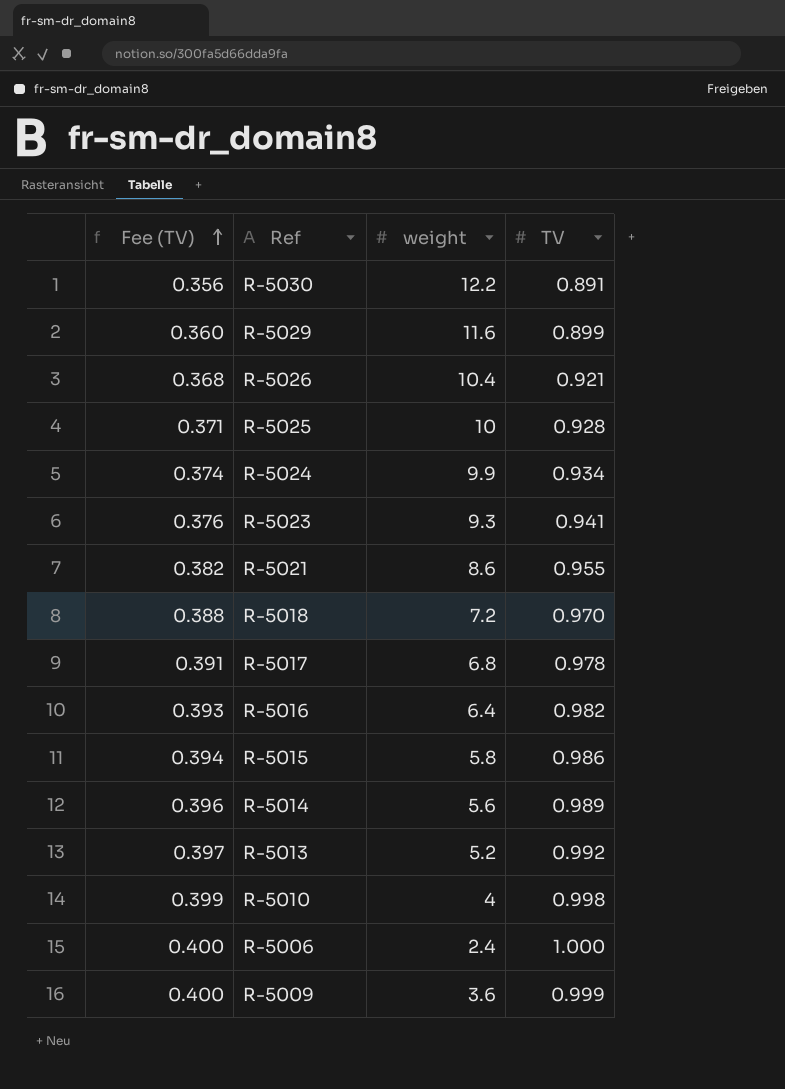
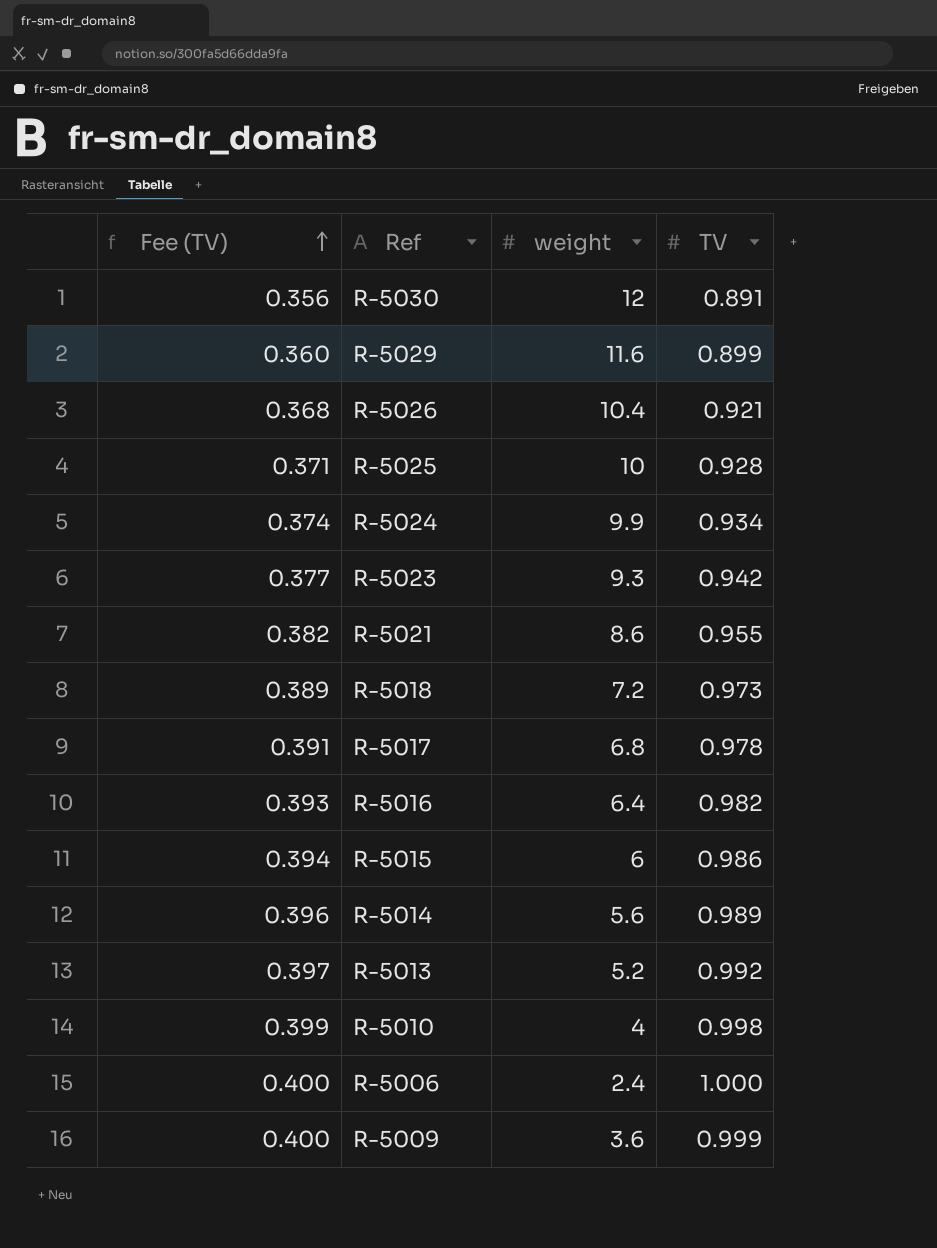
R-5030 | weight: 12.2 -> 12
R-5023 | Fee (TV): 0.376 -> 0.377
R-5023 | TV: 0.941 -> 0.942
R-5018 | Fee (TV): 0.388 -> 0.389
R-5018 | TV: 0.970 -> 0.973
R-5015 | weight: 5.8 -> 6

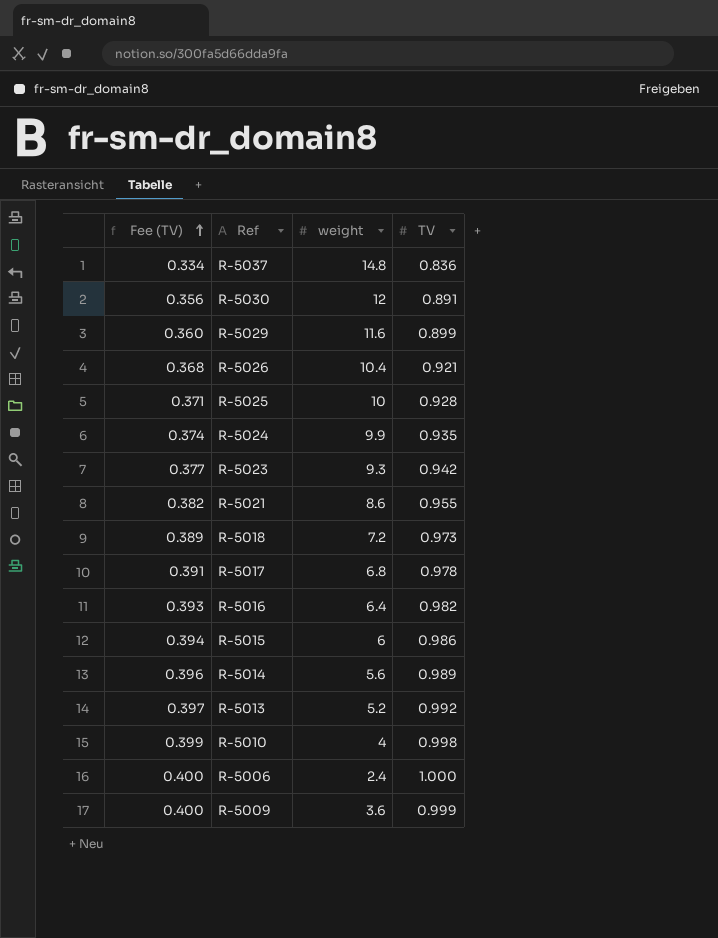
row R-5037: none -> 0.334 | 14.8 | 0.836
R-5024 | TV: 0.934 -> 0.935

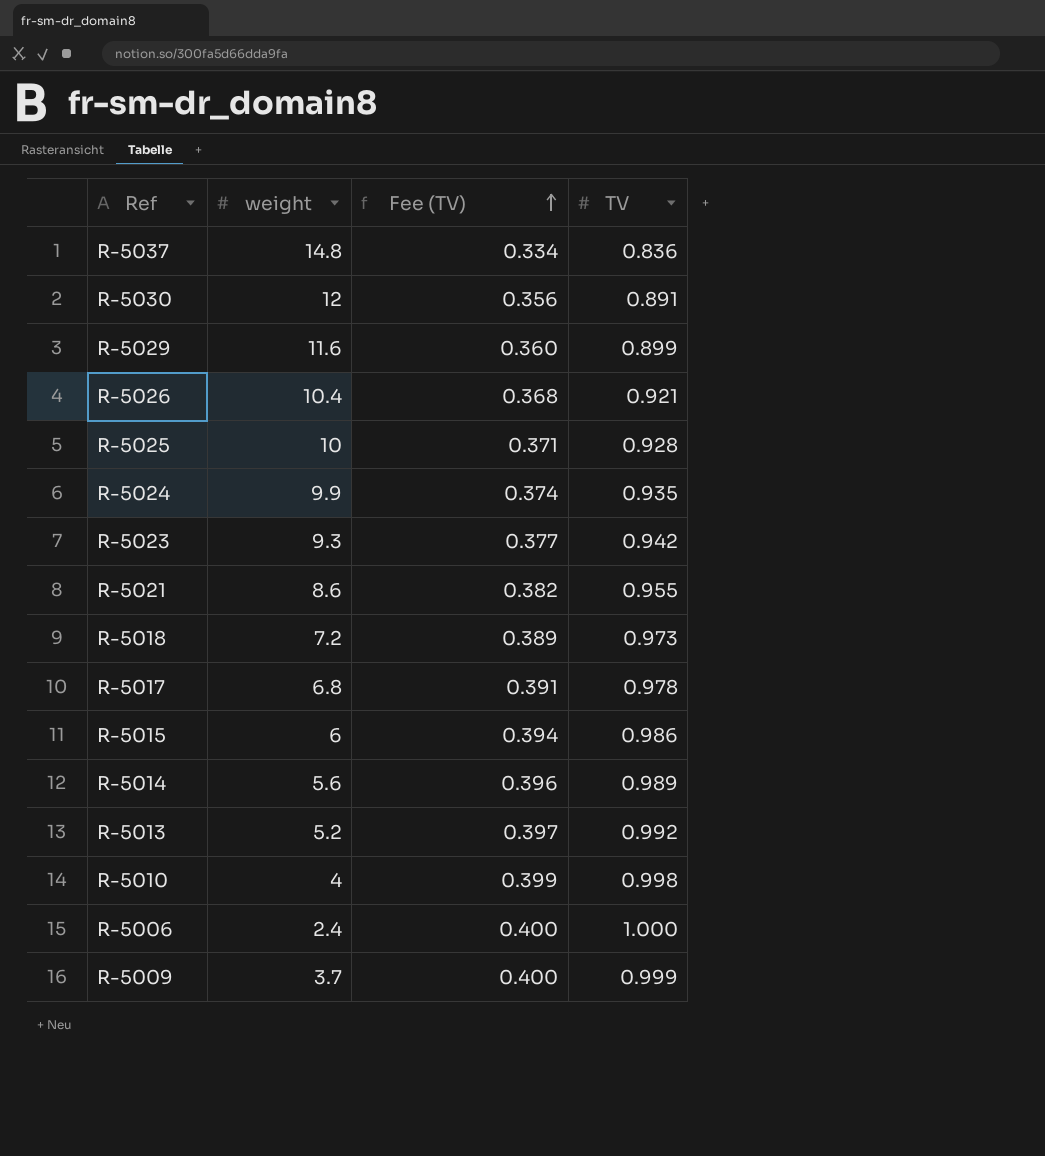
column Fee (TV) | position: 1 -> 3
row R-5016: 0.393 | 6.4 | 0.982 -> none
R-5009 | weight: 3.6 -> 3.7

